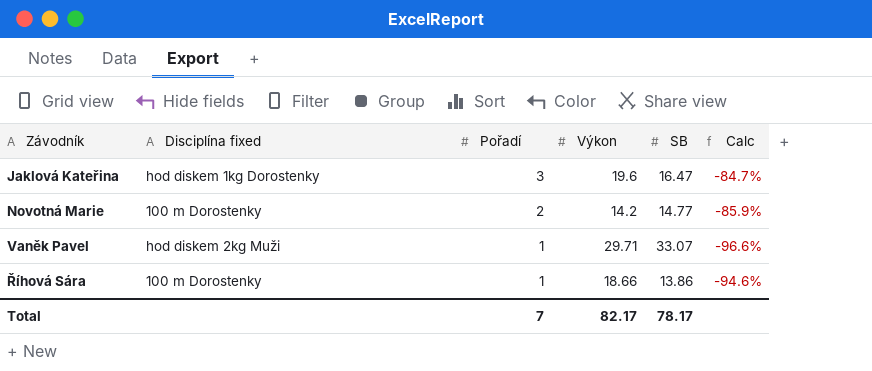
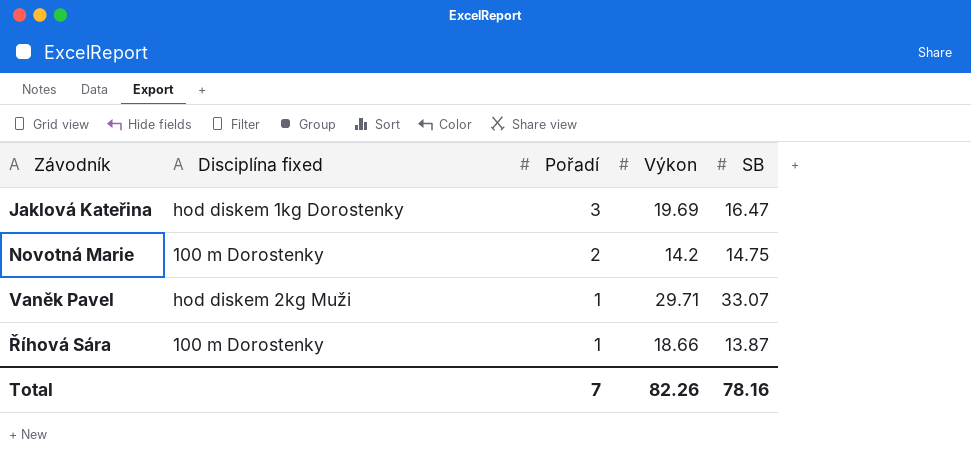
column Calc | formula: ([Pořadí] - [Výkon]) / [Výkon] -> none
Jaklová Kateřina | Výkon: 19.6 -> 19.69
Novotná Marie | SB: 14.77 -> 14.75
Říhová Sára | SB: 13.86 -> 13.87
Total | Výkon: 82.17 -> 82.26
Total | SB: 78.17 -> 78.16

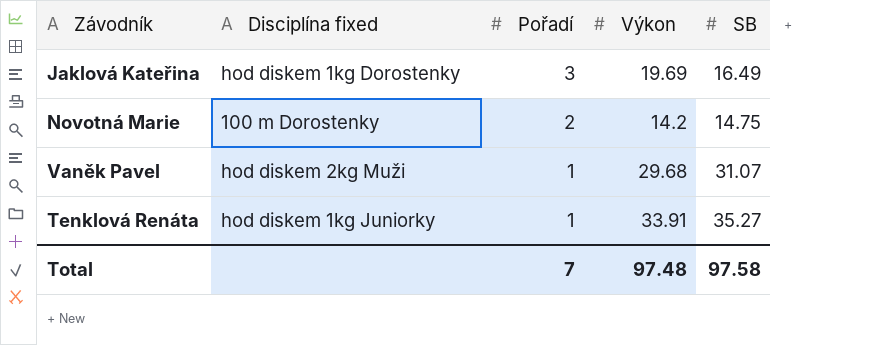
row Říhová Sára: 100 m Dorostenky | 1 | 18.66 | 13.87 -> none
Jaklová Kateřina | SB: 16.47 -> 16.49
Vaněk Pavel | Výkon: 29.71 -> 29.68
Vaněk Pavel | SB: 33.07 -> 31.07
row Tenklová Renáta: none -> hod diskem 1kg Juniorky | 1 | 33.91 | 35.27
Total | Výkon: 82.26 -> 97.48
Total | SB: 78.16 -> 97.58

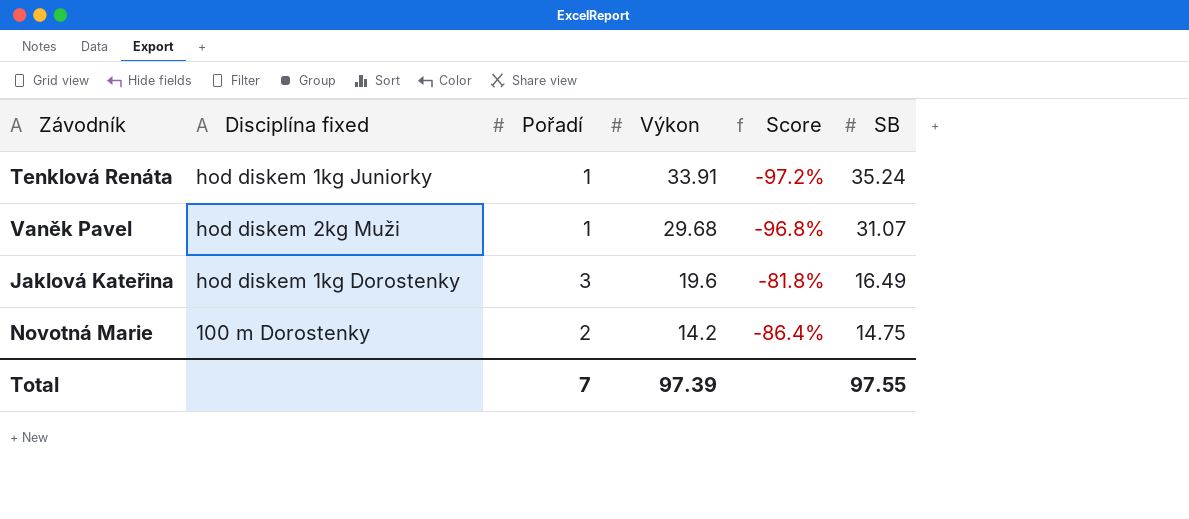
row order: Pořadí descending -> Výkon descending
column Score | formula: none -> ([Pořadí] - [SB]) / [SB]
Tenklová Renáta | SB: 35.27 -> 35.24
Jaklová Kateřina | Výkon: 19.69 -> 19.6
Total | Výkon: 97.48 -> 97.39
Total | SB: 97.58 -> 97.55

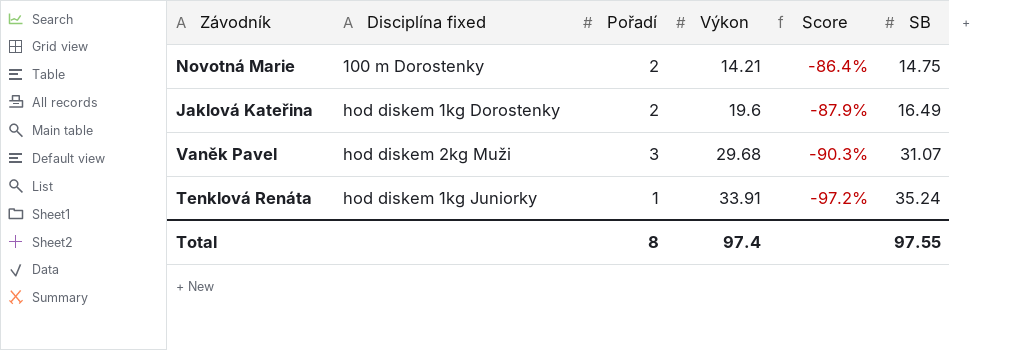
row order: Výkon descending -> Výkon ascending
Novotná Marie | Výkon: 14.2 -> 14.21
Jaklová Kateřina | Pořadí: 3 -> 2
Jaklová Kateřina | Score: -81.8% -> -87.9%
Vaněk Pavel | Pořadí: 1 -> 3
Vaněk Pavel | Score: -96.8% -> -90.3%
Total | Pořadí: 7 -> 8
Total | Výkon: 97.39 -> 97.4

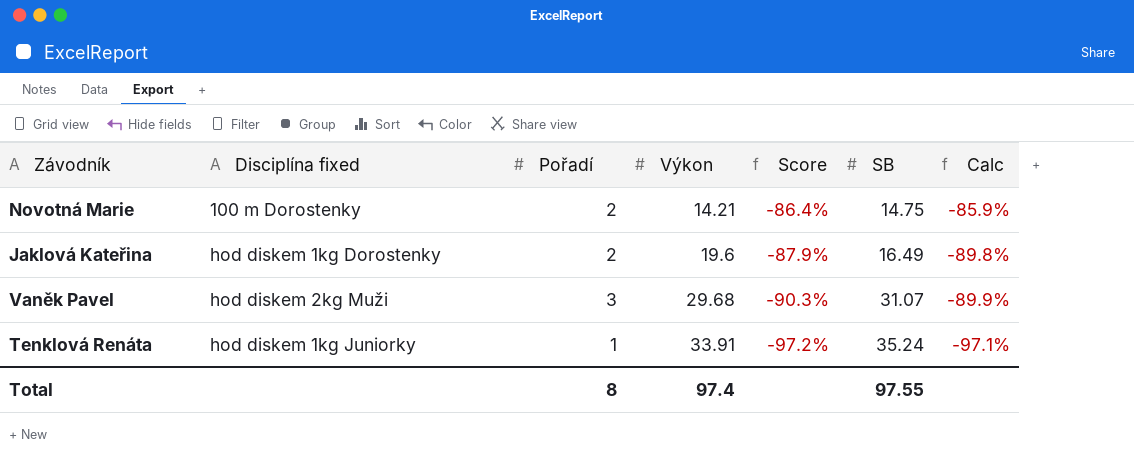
column Calc | formula: none -> ([Pořadí] - [Výkon]) / [Výkon]

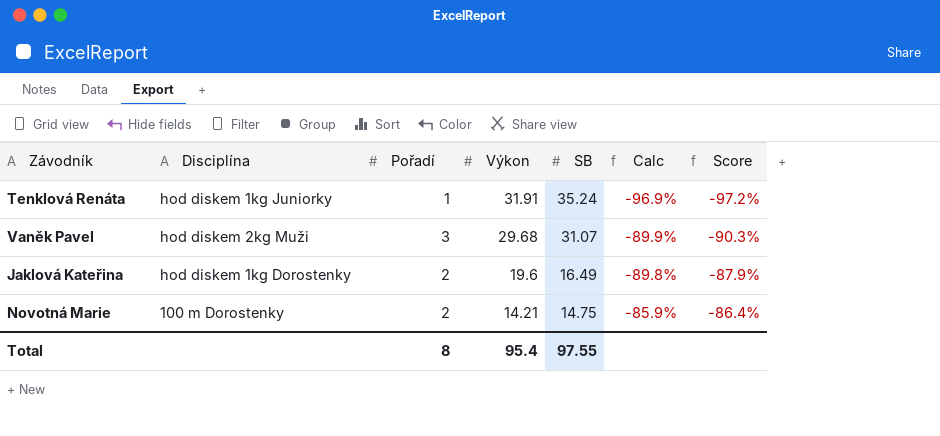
row order: Výkon ascending -> Výkon descending
column name: Disciplína fixed -> Disciplína
column Score | position: 5 -> 7
Tenklová Renáta | Výkon: 33.91 -> 31.91
Tenklová Renáta | Calc: -97.1% -> -96.9%
Total | Výkon: 97.4 -> 95.4

